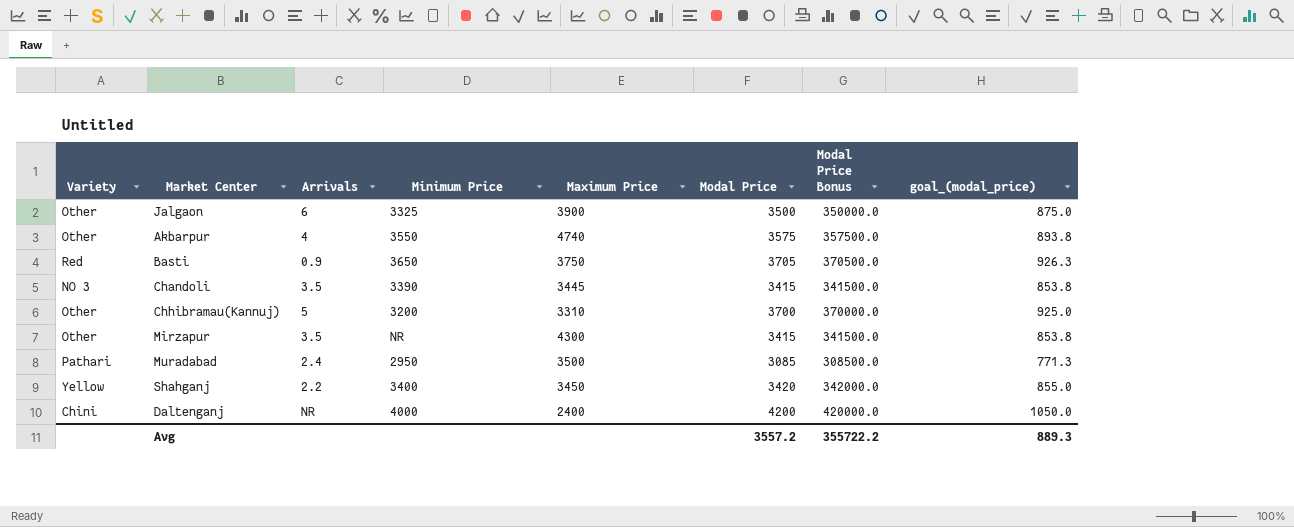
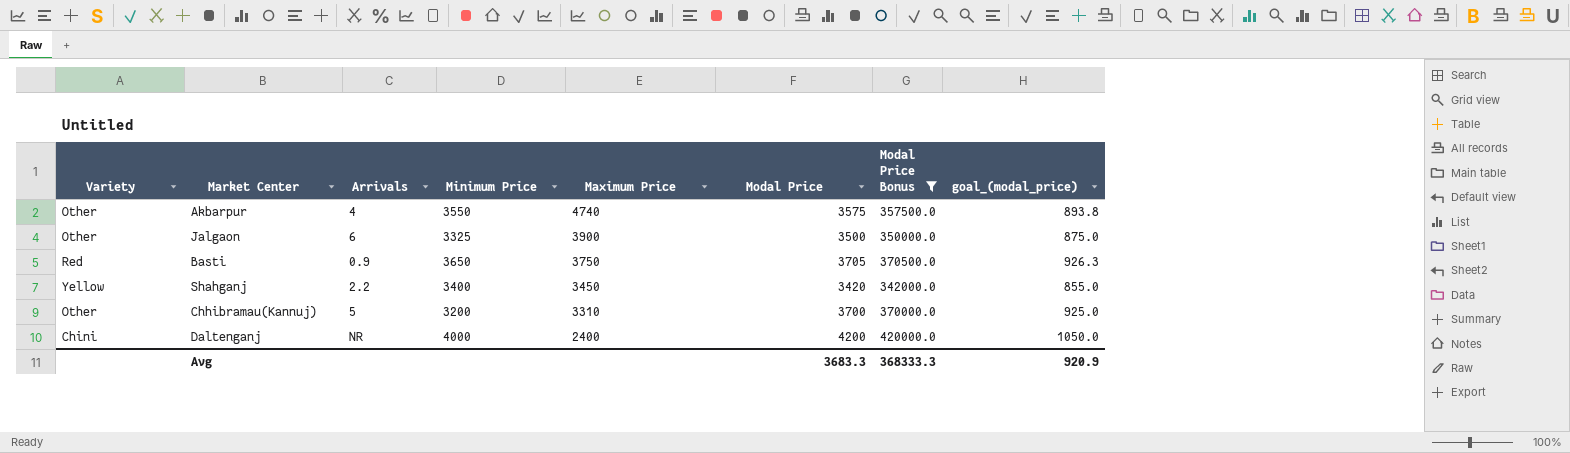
filter: none -> Modal Price Bonus >= 342000.0
row order: none -> Maximum Price descending
Avg | Modal Price: 3557.2 -> 3683.3
Avg | Modal Price Bonus: 355722.2 -> 368333.3
Avg | goal_(modal_price): 889.3 -> 920.9

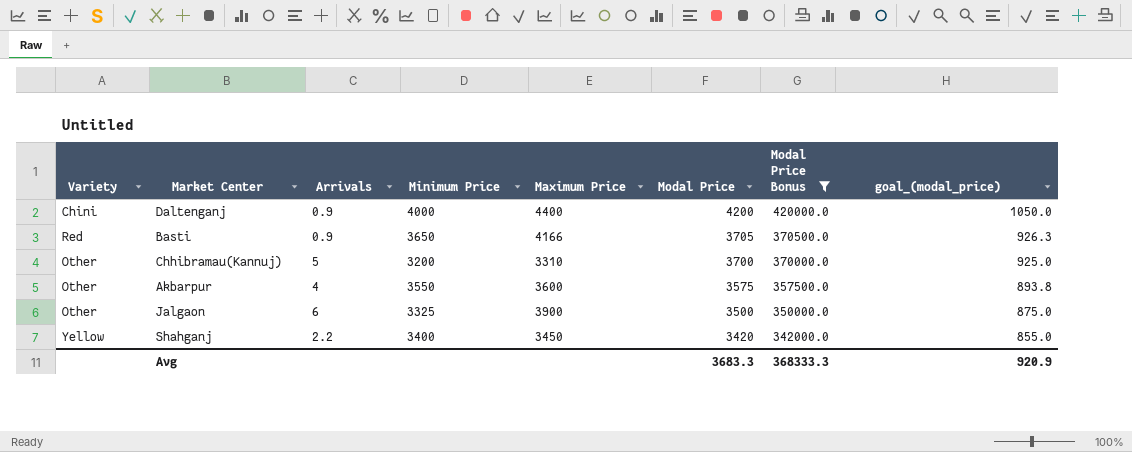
row order: Maximum Price descending -> Modal Price descending
Daltenganj | Arrivals: NR -> 0.9
Daltenganj | Maximum Price: 2400 -> 4400
Basti | Maximum Price: 3750 -> 4166
Akbarpur | Maximum Price: 4740 -> 3600

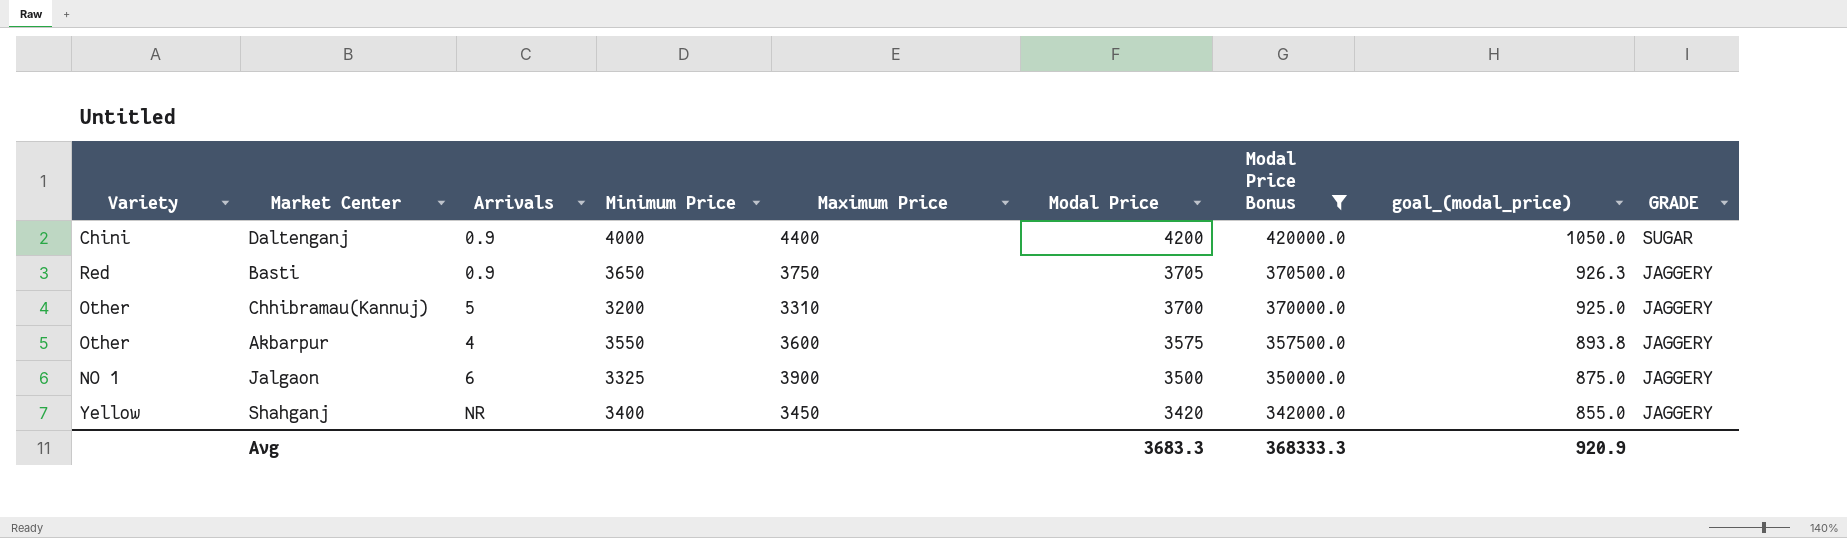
column GRADE | position: none -> 9
Basti | Maximum Price: 4166 -> 3750
Jalgaon | Variety: Other -> NO 1
Shahganj | Arrivals: 2.2 -> NR

